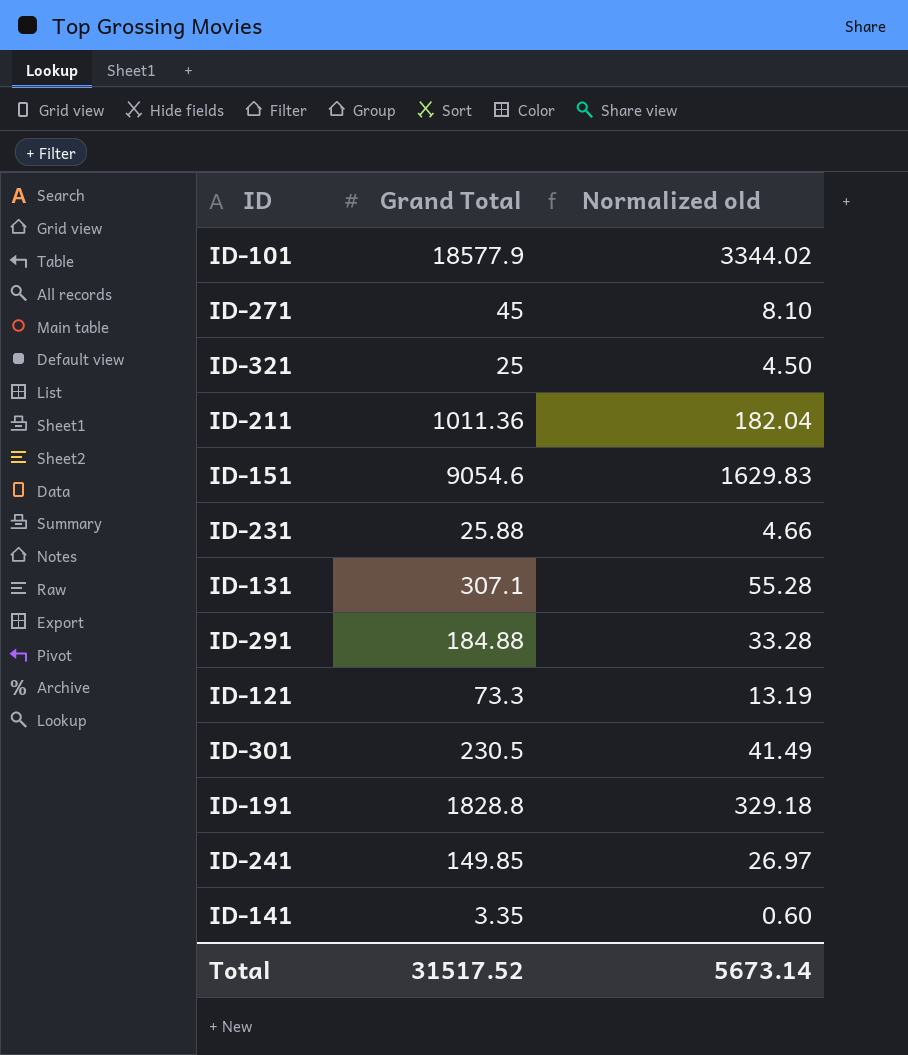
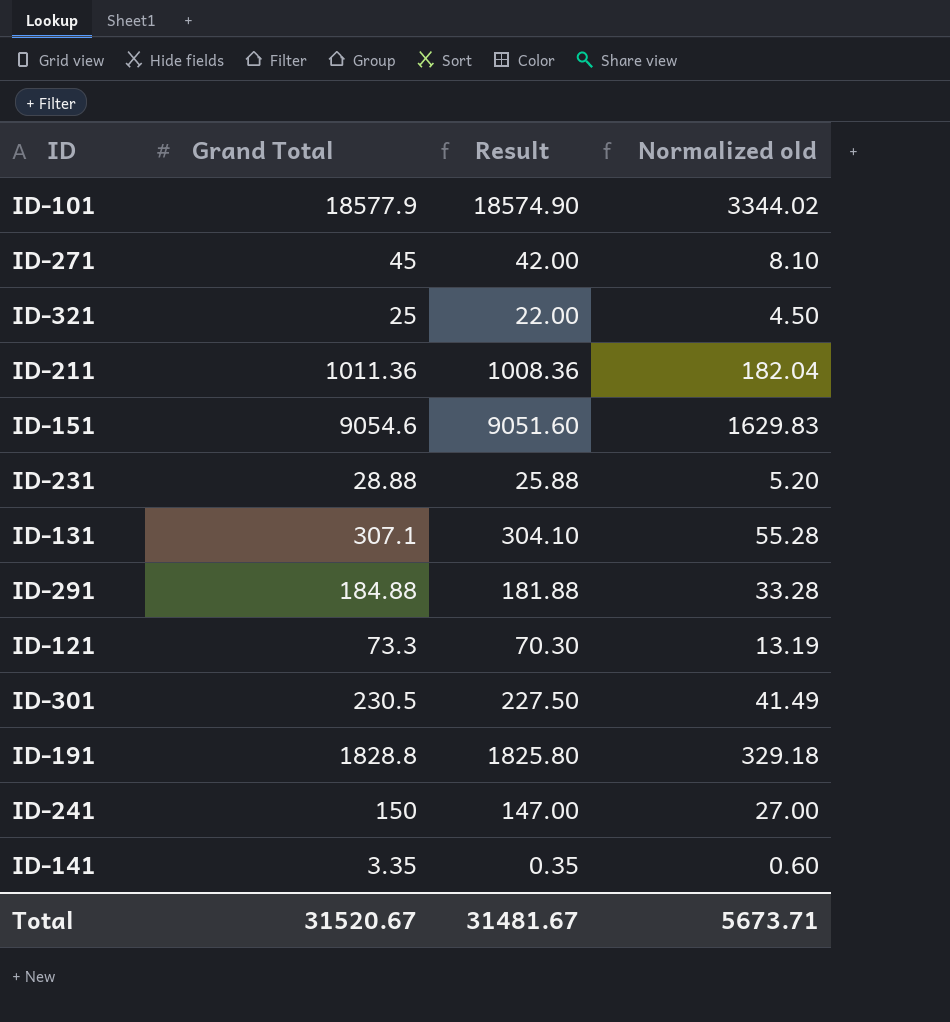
column Result | formula: none -> [Grand Total] - 3
ID-231 | Grand Total: 25.88 -> 28.88
ID-231 | Normalized old: 4.66 -> 5.20
ID-241 | Grand Total: 149.85 -> 150
ID-241 | Normalized old: 26.97 -> 27.00
Total | Grand Total: 31517.52 -> 31520.67
Total | Normalized old: 5673.14 -> 5673.71

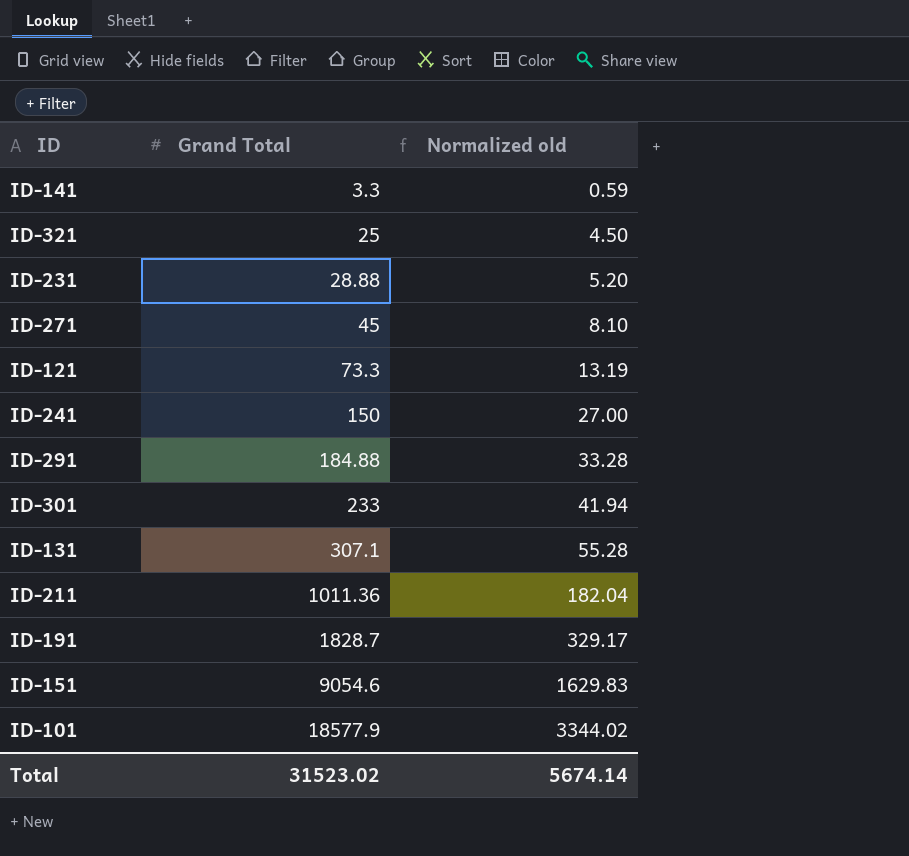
row order: none -> Grand Total ascending
column Result | formula: [Grand Total] - 3 -> none
ID-141 | Grand Total: 3.35 -> 3.3
ID-141 | Normalized old: 0.60 -> 0.59
ID-301 | Grand Total: 230.5 -> 233
ID-301 | Normalized old: 41.49 -> 41.94
ID-191 | Grand Total: 1828.8 -> 1828.7
ID-191 | Normalized old: 329.18 -> 329.17
Total | Grand Total: 31520.67 -> 31523.02
Total | Normalized old: 5673.71 -> 5674.14

